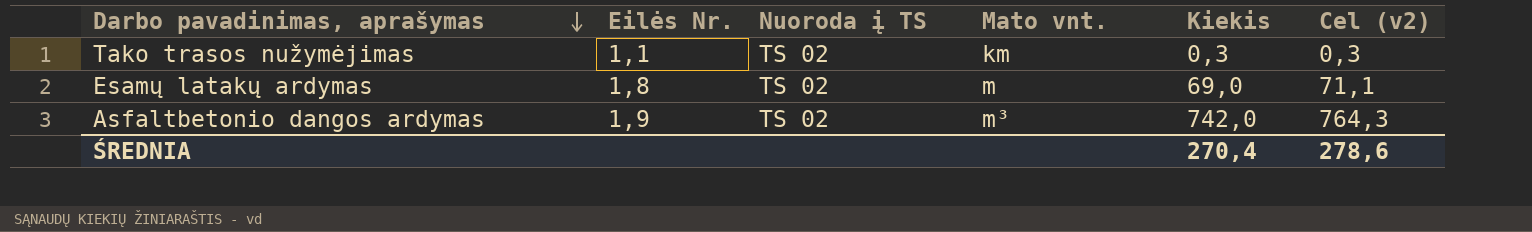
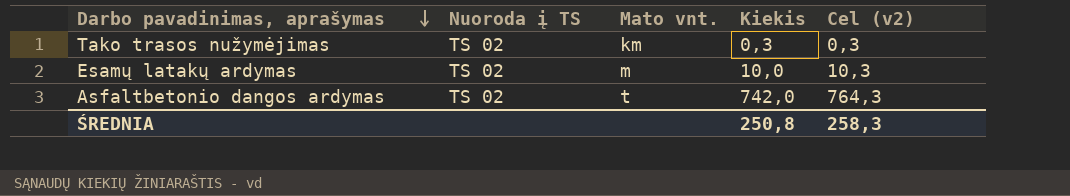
column Eilės Nr. | position: 2 -> none
Esamų latakų ardymas | Kiekis: 69,0 -> 10,0
Esamų latakų ardymas | Cel (v2): 71,1 -> 10,3
Asfaltbetonio dangos ardymas | Mato vnt.: m³ -> t
ŚREDNIA | Kiekis: 270,4 -> 250,8
ŚREDNIA | Cel (v2): 278,6 -> 258,3

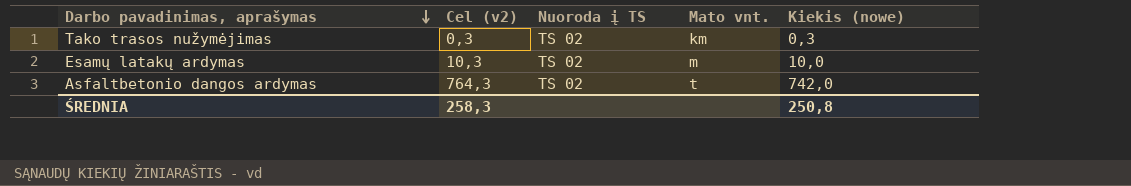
column Cel (v2) | position: 5 -> 2
column name: Kiekis -> Kiekis (nowe)

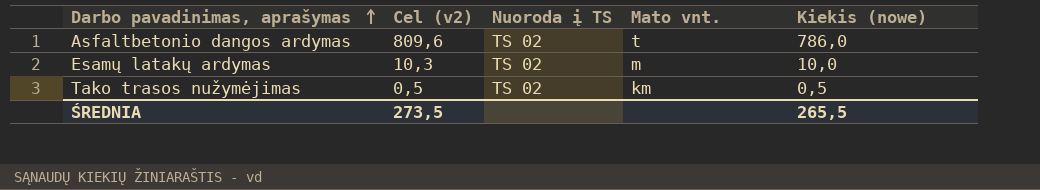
row order: Darbo pavadinimas, aprašymas descending -> Darbo pavadinimas, aprašymas ascending
Asfaltbetonio dangos ardymas | Cel (v2): 764,3 -> 809,6
Asfaltbetonio dangos ardymas | Kiekis (nowe): 742,0 -> 786,0
Tako trasos nužymėjimas | Cel (v2): 0,3 -> 0,5
Tako trasos nužymėjimas | Kiekis (nowe): 0,3 -> 0,5
ŚREDNIA | Cel (v2): 258,3 -> 273,5
ŚREDNIA | Kiekis (nowe): 250,8 -> 265,5

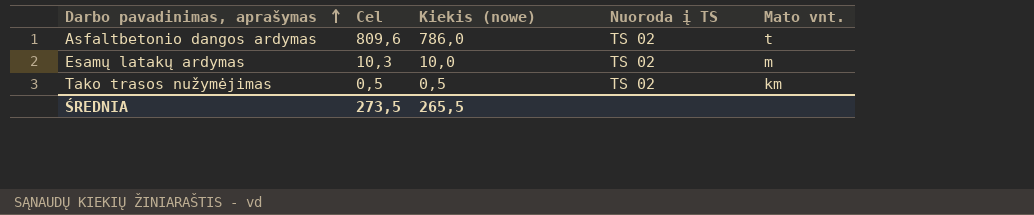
column name: Cel (v2) -> Cel
column Kiekis (nowe) | position: 5 -> 3

